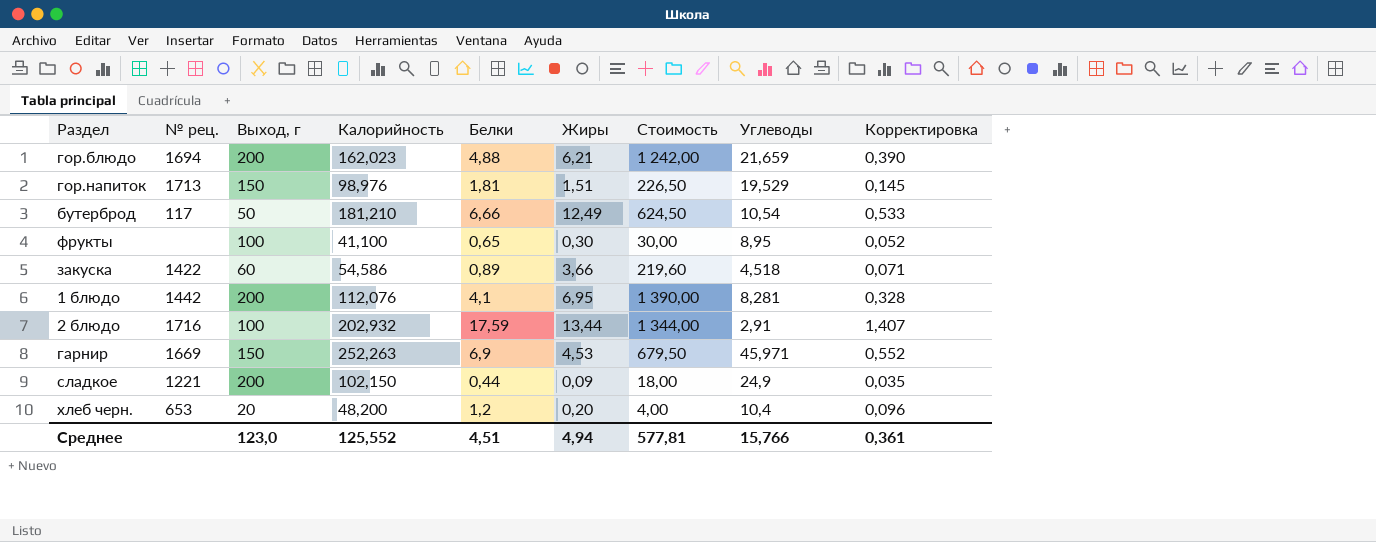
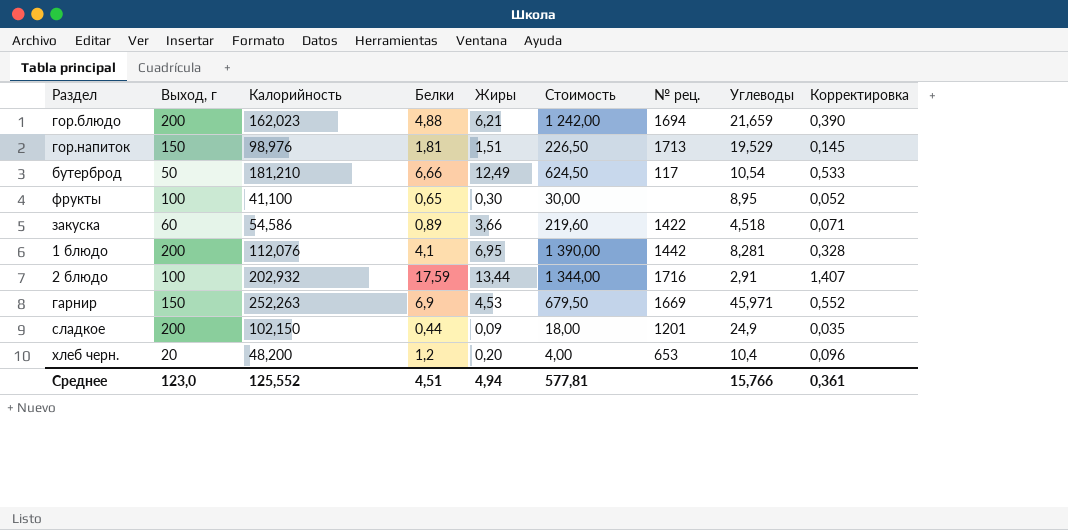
column № рец. | position: 2 -> 7
сладкое | № рец.: 1221 -> 1201

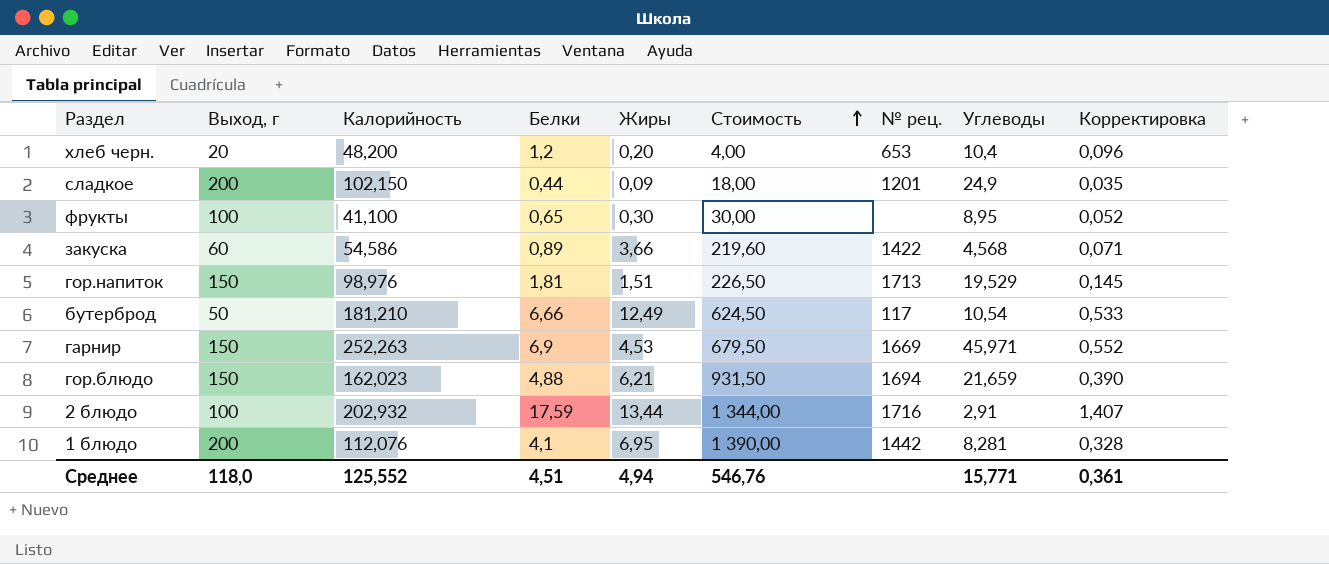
row order: none -> Стоимость ascending
закуска | Углеводы: 4,518 -> 4,568
гор.блюдо | Выход, г: 200 -> 150
гор.блюдо | Стоимость: 1 242,00 -> 931,50
Среднее | Выход, г: 123,0 -> 118,0
Среднее | Стоимость: 577,81 -> 546,76
Среднее | Углеводы: 15,766 -> 15,771

